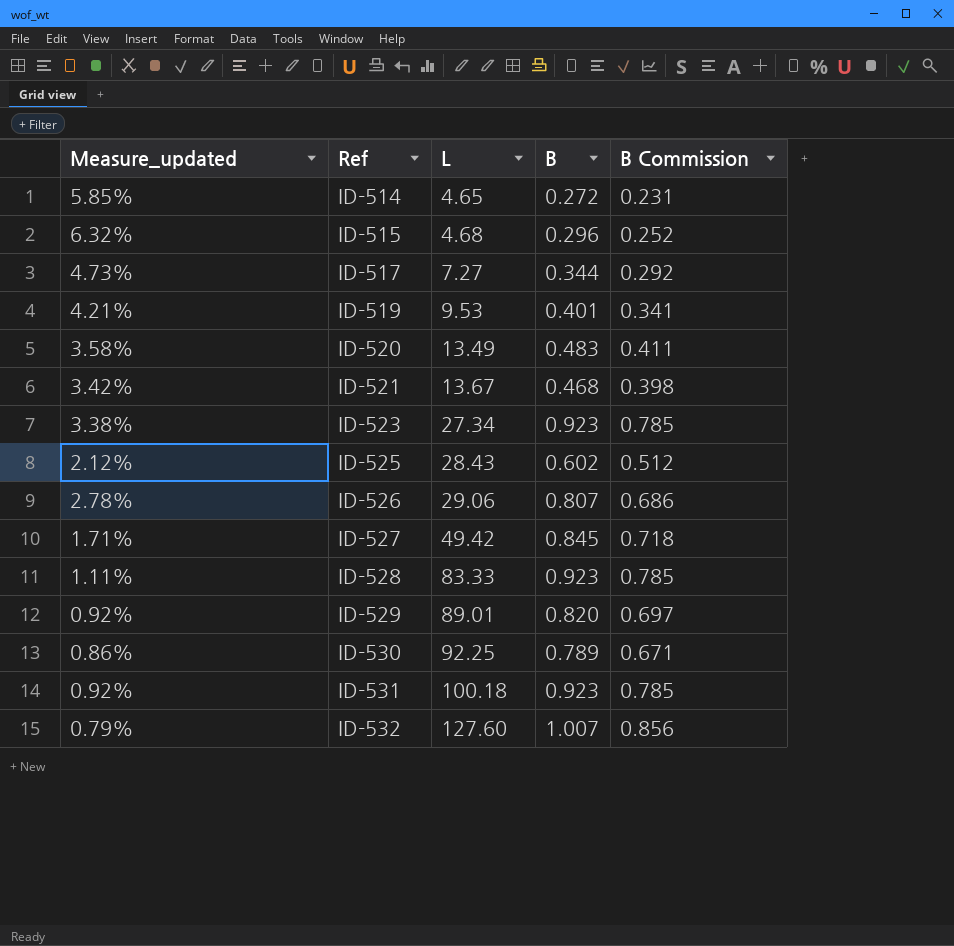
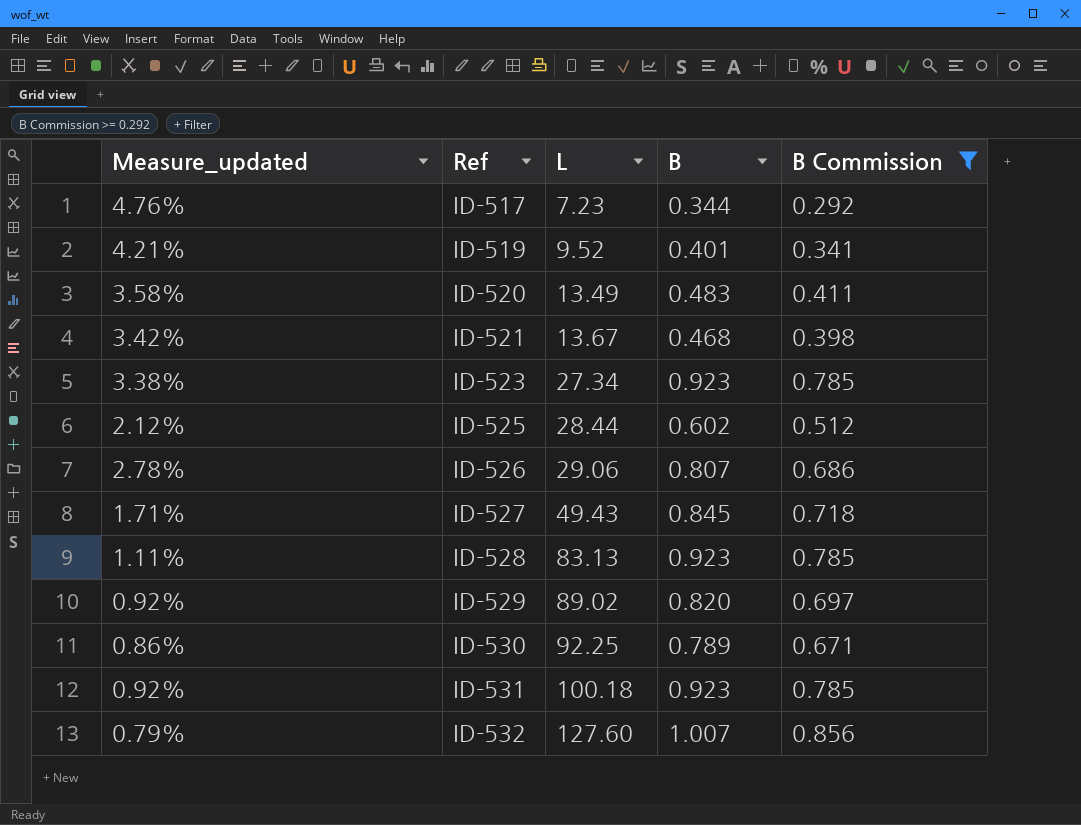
filter: none -> B Commission >= 0.292
ID-517 | Measure_updated: 4.73% -> 4.76%
ID-517 | L: 7.27 -> 7.23
ID-519 | L: 9.53 -> 9.52
ID-525 | L: 28.43 -> 28.44
ID-527 | L: 49.42 -> 49.43
ID-528 | L: 83.33 -> 83.13
ID-529 | L: 89.01 -> 89.02

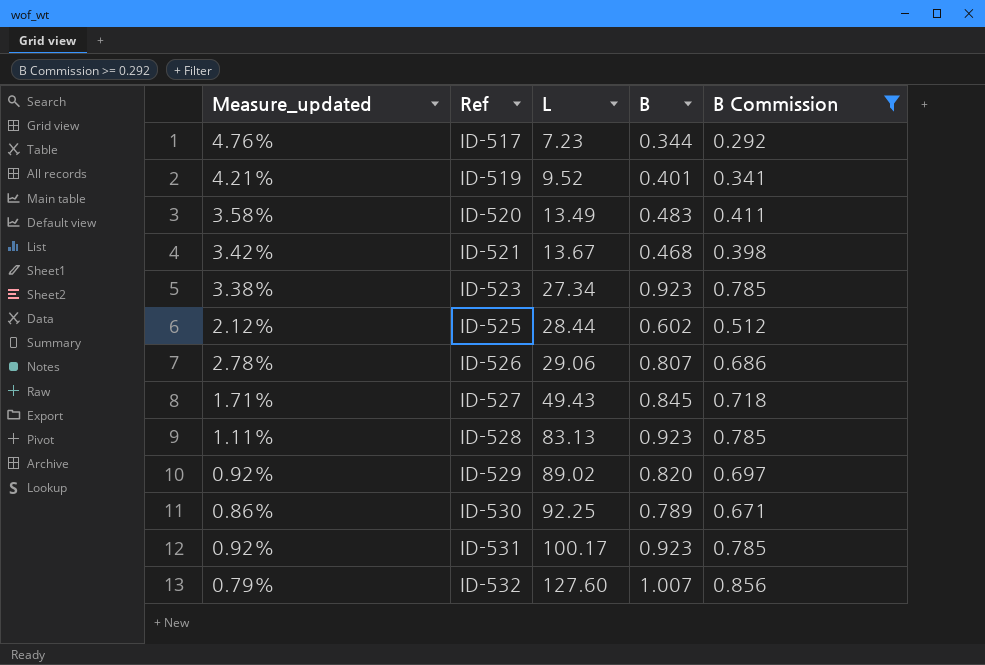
ID-531 | L: 100.18 -> 100.17

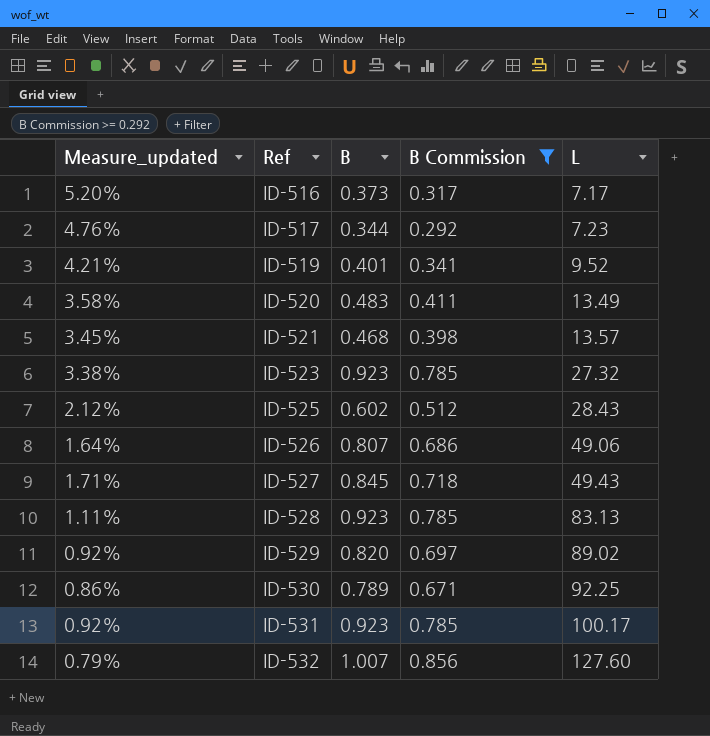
column L | position: 3 -> 5
row ID-516: none -> 5.20% | 0.373 | 0.317 | 7.17
ID-521 | Measure_updated: 3.42% -> 3.45%
ID-521 | L: 13.67 -> 13.57
ID-523 | L: 27.34 -> 27.32
ID-525 | L: 28.44 -> 28.43
ID-526 | Measure_updated: 2.78% -> 1.64%
ID-526 | L: 29.06 -> 49.06

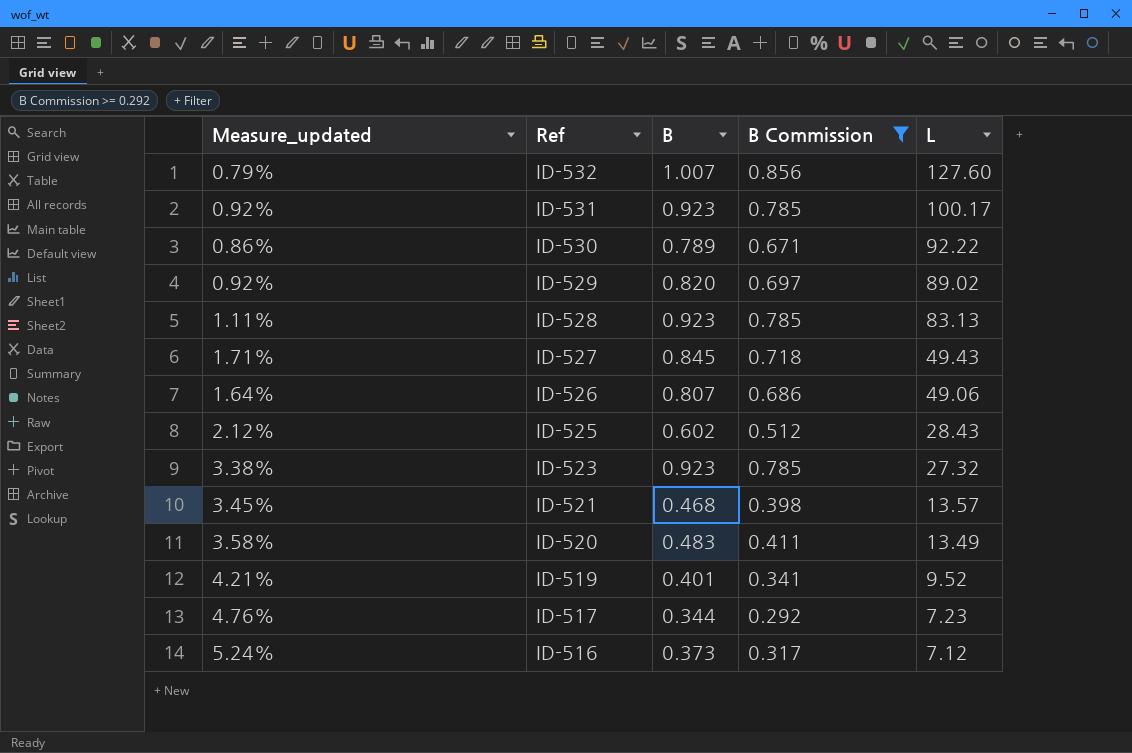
row order: Ref ascending -> Ref descending
ID-530 | L: 92.25 -> 92.22
ID-516 | Measure_updated: 5.20% -> 5.24%
ID-516 | L: 7.17 -> 7.12

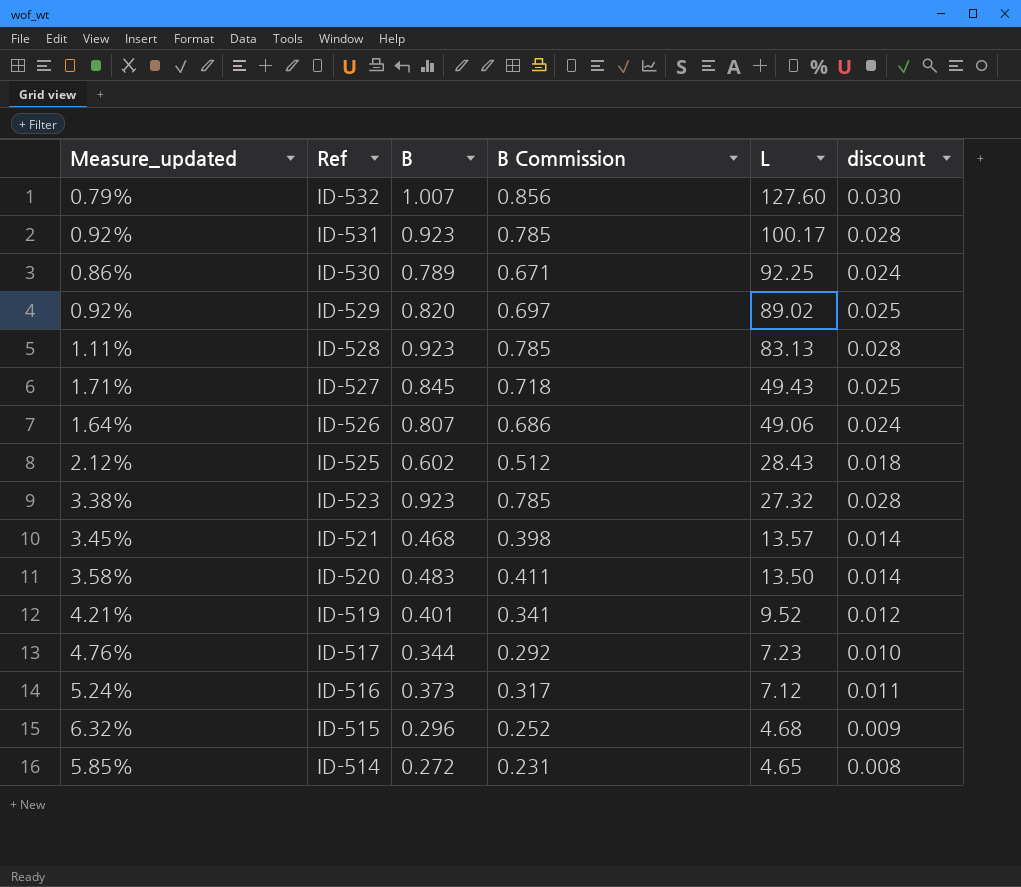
filter: B Commission >= 0.292 -> none
column discount | formula: none -> [B] * 0.03
ID-530 | L: 92.22 -> 92.25
ID-520 | L: 13.49 -> 13.50

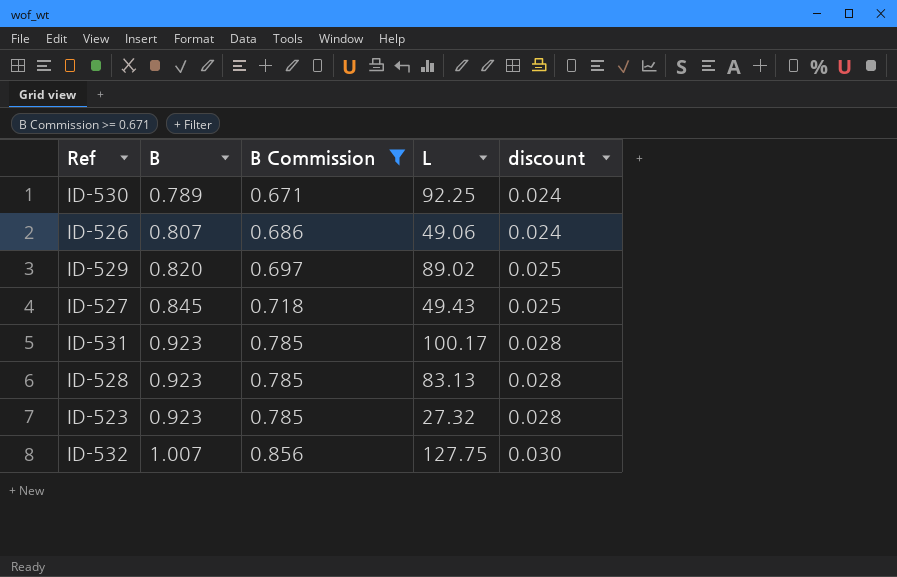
filter: none -> B Commission >= 0.671
row order: Ref descending -> B ascending
column Measure_updated | formula: [B] / [L] -> none
ID-532 | L: 127.60 -> 127.75

